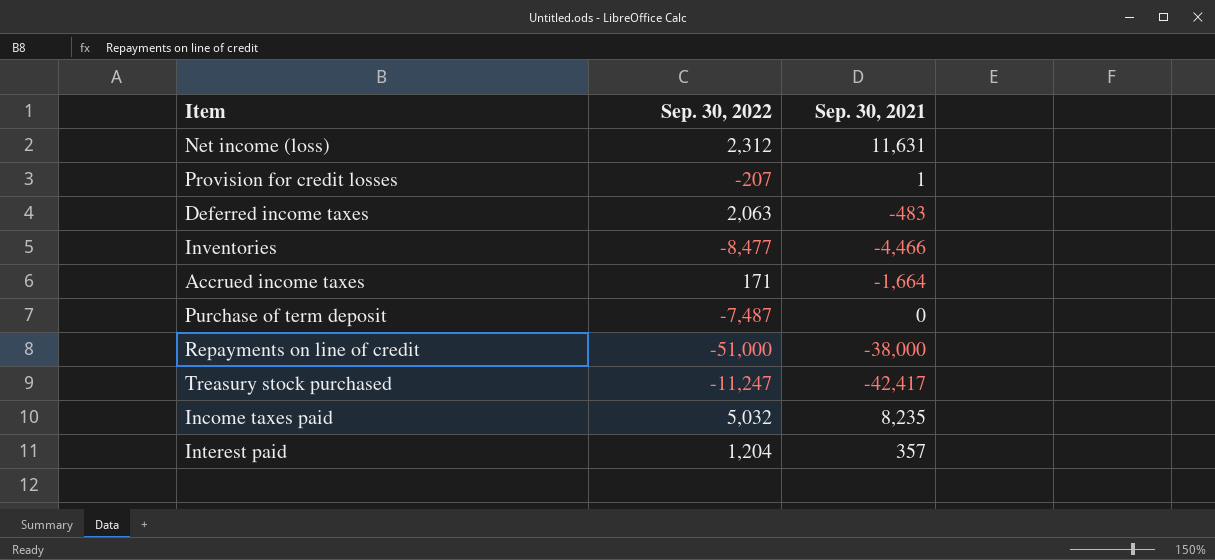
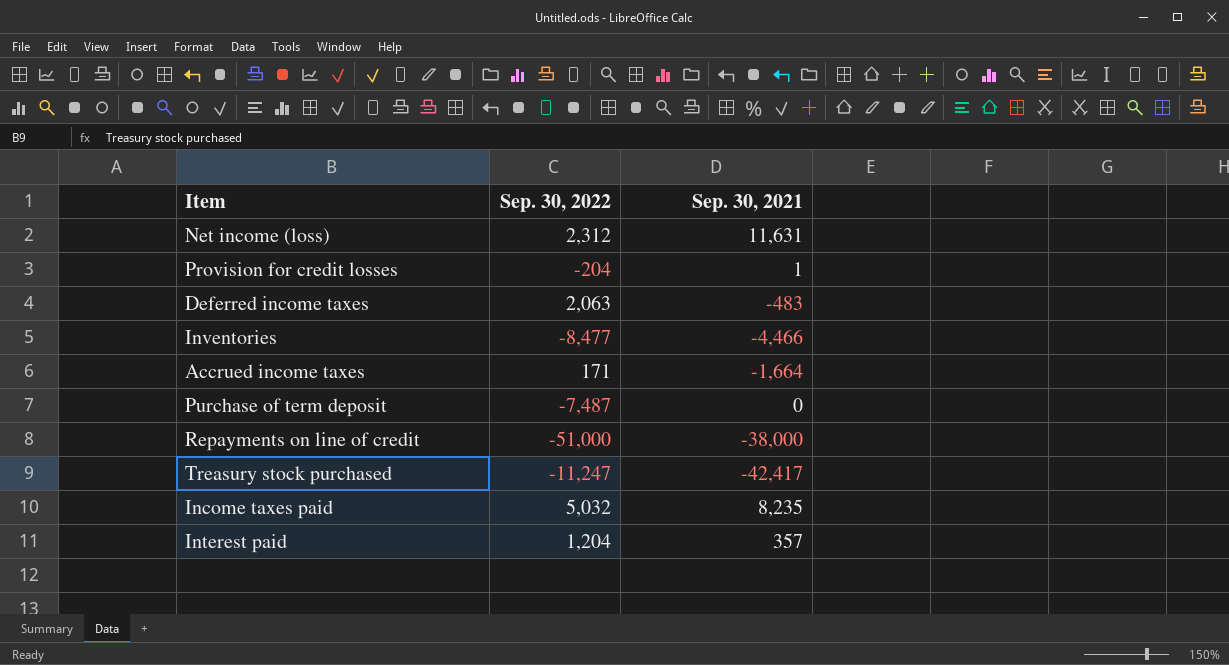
Provision for credit losses | Sep. 30, 2022: -207 -> -204

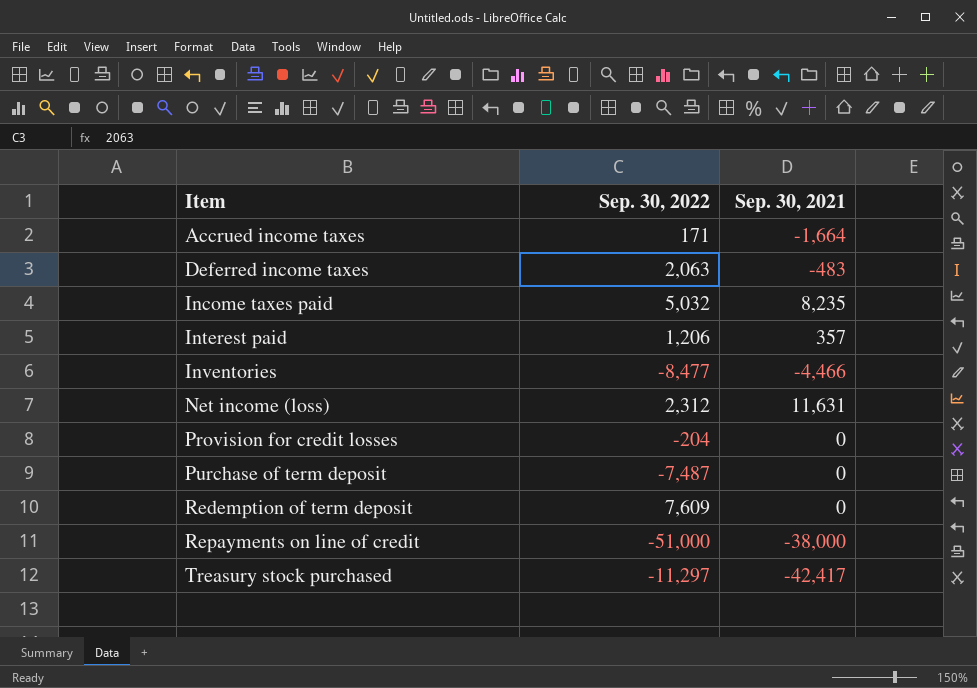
row order: none -> Item ascending
Interest paid | Sep. 30, 2022: 1,204 -> 1,206
Provision for credit losses | Sep. 30, 2021: 1 -> 0
row Redemption of term deposit: none -> 7,609 | 0
Treasury stock purchased | Sep. 30, 2022: -11,247 -> -11,297

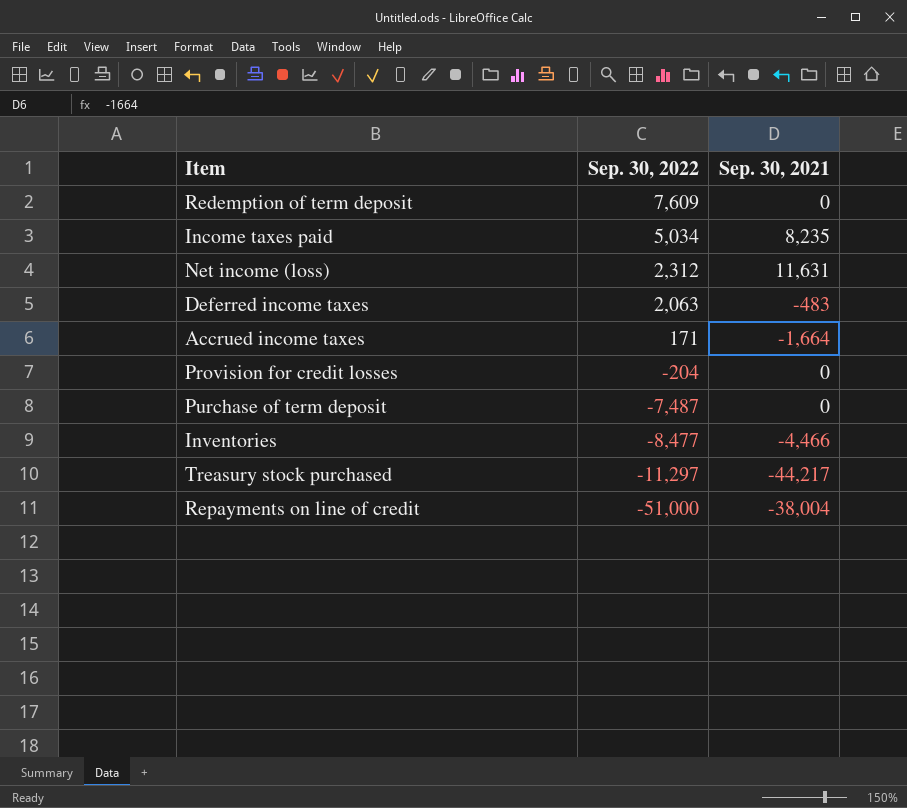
row order: Item ascending -> Sep. 30, 2022 descending
row Interest paid: 1,206 | 357 -> none
Income taxes paid | Sep. 30, 2022: 5,032 -> 5,034
Treasury stock purchased | Sep. 30, 2021: -42,417 -> -44,217
Repayments on line of credit | Sep. 30, 2021: -38,000 -> -38,004

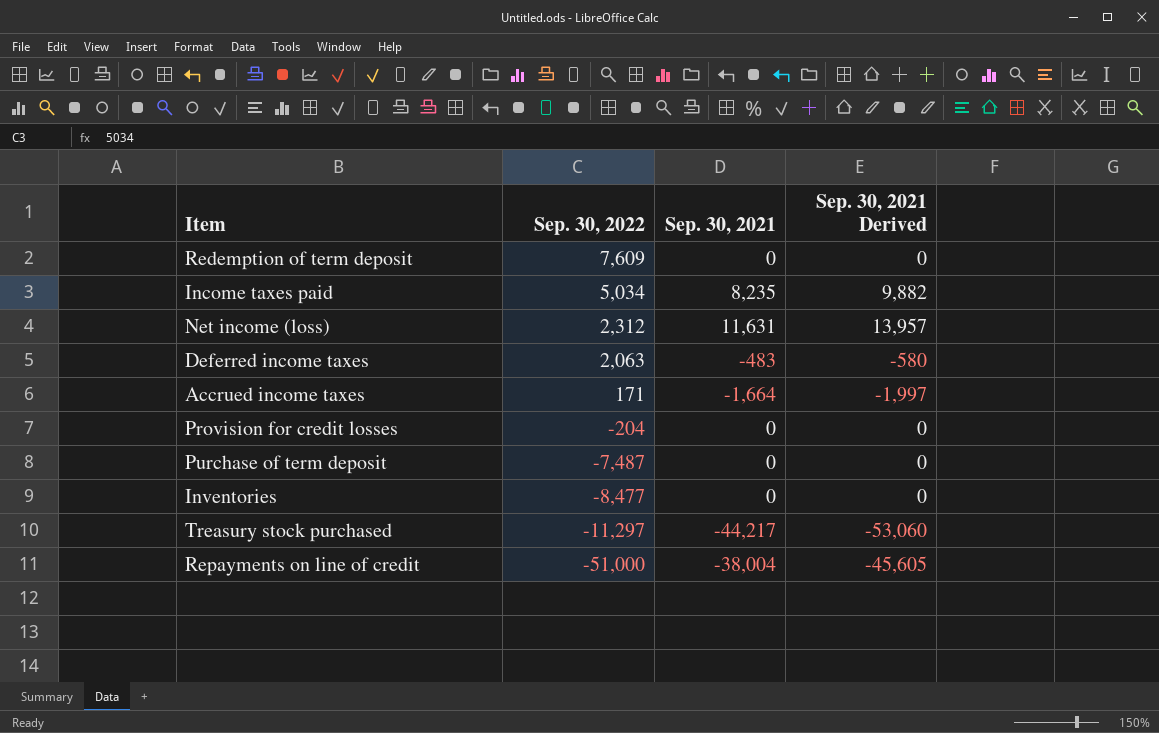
column Sep. 30, 2021 Derived | formula: none -> [Sep. 30, 2021] * 1.2
Inventories | Sep. 30, 2021: -4,466 -> 0

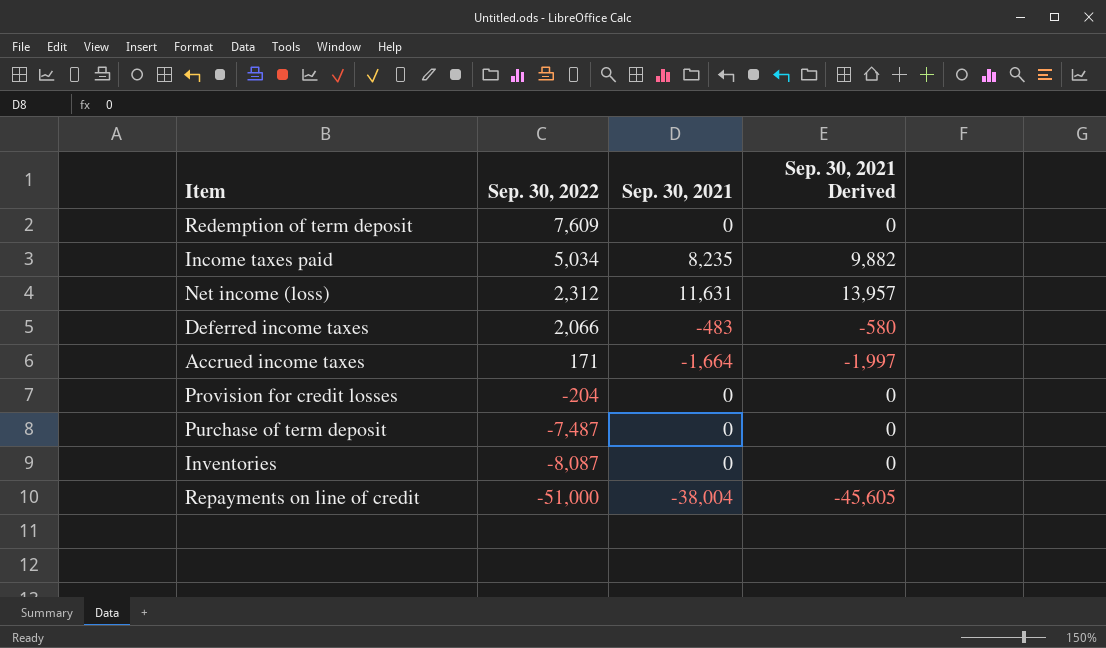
row Treasury stock purchased: -11,297 | -44,217 | -53,060 -> none
Deferred income taxes | Sep. 30, 2022: 2,063 -> 2,066
Inventories | Sep. 30, 2022: -8,477 -> -8,087

